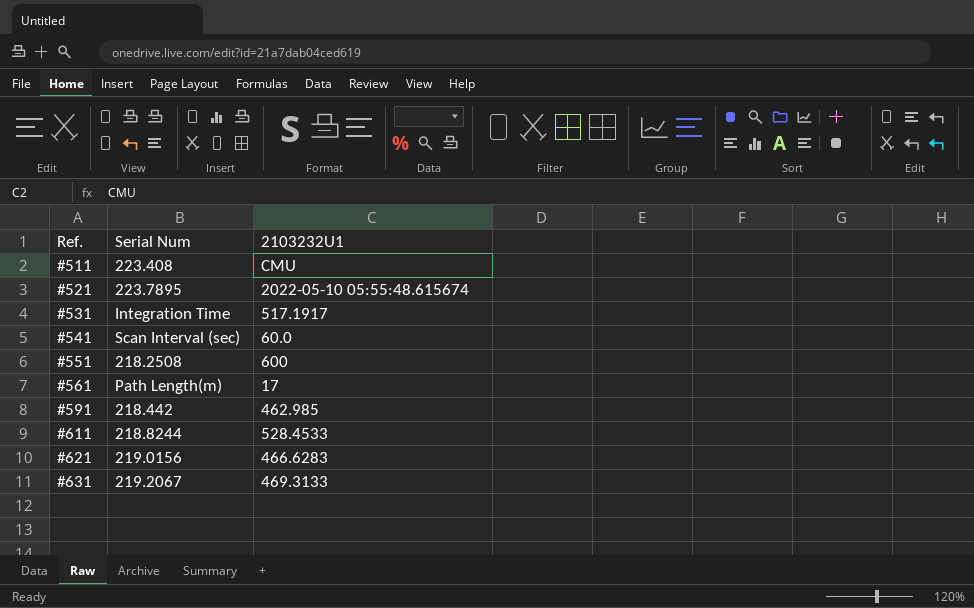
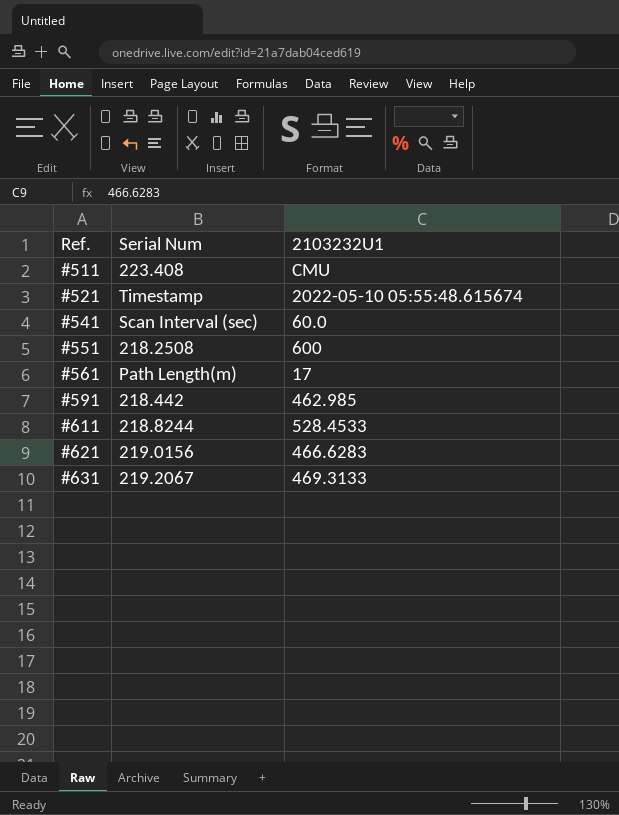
row #531: Integration Time | 517.1917 -> none
#521 | Serial Num: 223.7895 -> Timestamp

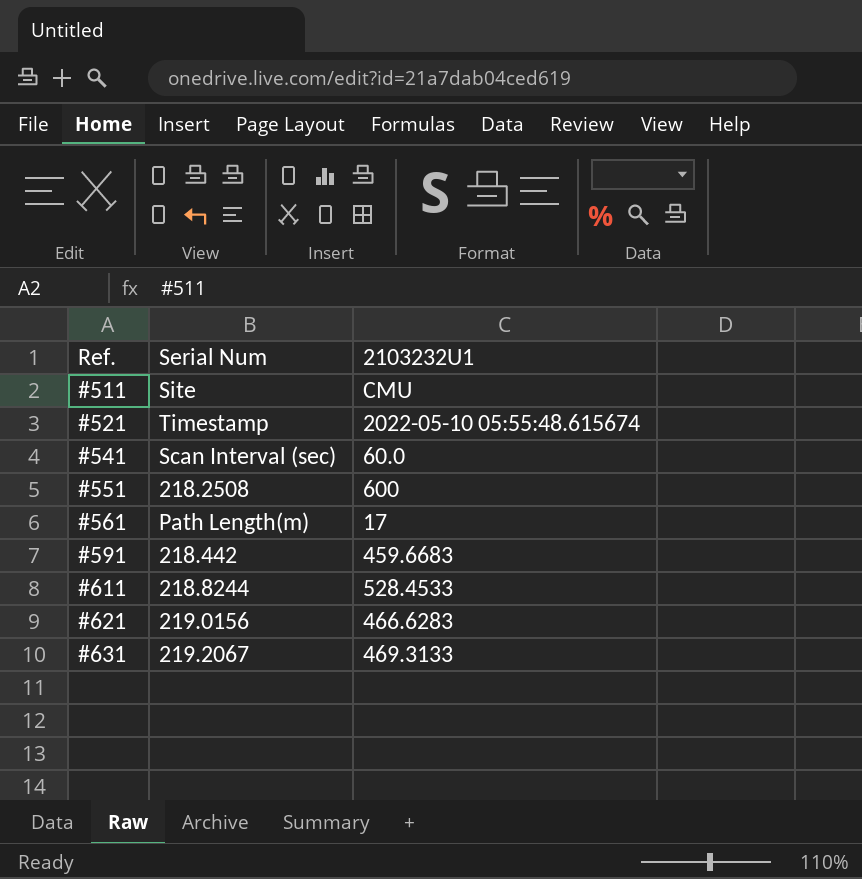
#511 | Serial Num: 223.408 -> Site
#591 | 2103232U1: 462.985 -> 459.6683

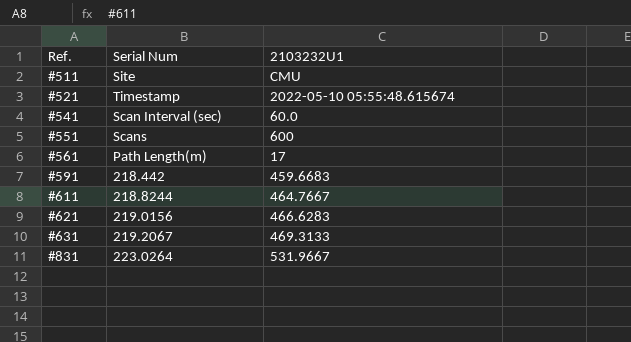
#551 | Serial Num: 218.2508 -> Scans
#611 | 2103232U1: 528.4533 -> 464.7667
row #831: none -> 223.0264 | 531.9667

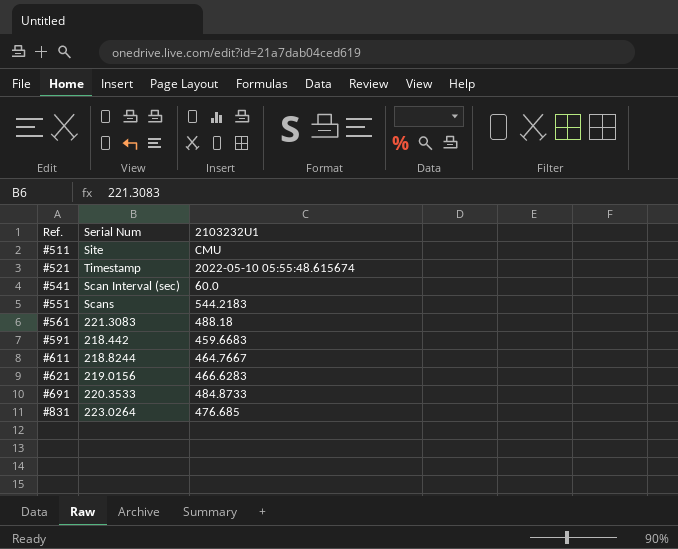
row #631: 219.2067 | 469.3133 -> none
#551 | 2103232U1: 600 -> 544.2183
#561 | Serial Num: Path Length(m) -> 221.3083
#561 | 2103232U1: 17 -> 488.18
row #691: none -> 220.3533 | 484.8733
#831 | 2103232U1: 531.9667 -> 476.685

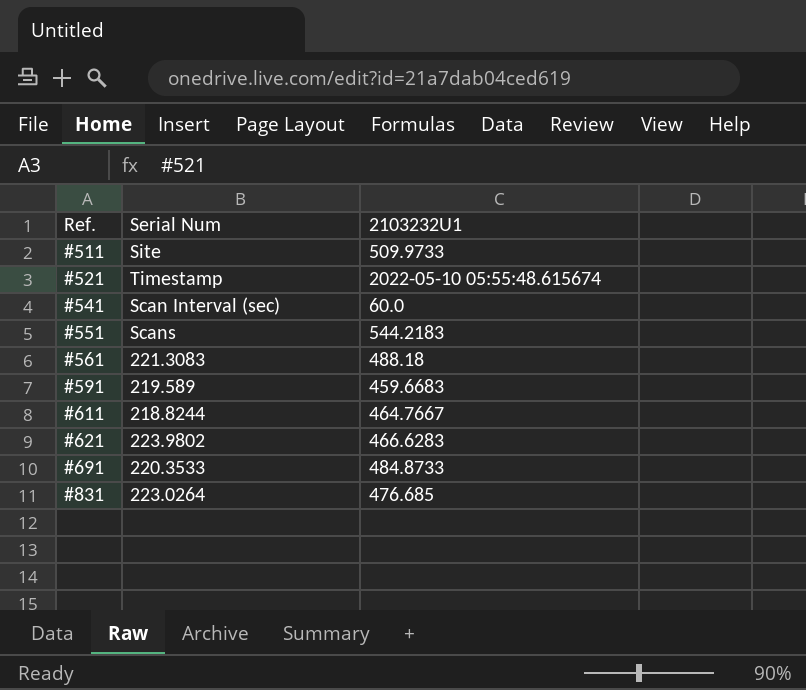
#511 | 2103232U1: CMU -> 509.9733
#591 | Serial Num: 218.442 -> 219.589
#621 | Serial Num: 219.0156 -> 223.9802

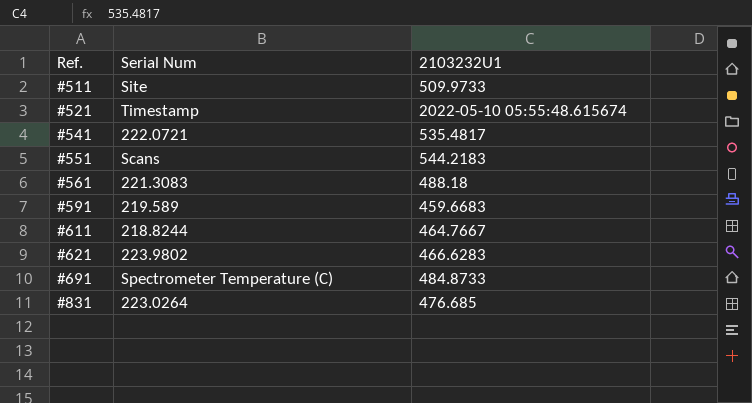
#541 | Serial Num: Scan Interval (sec) -> 222.0721
#541 | 2103232U1: 60.0 -> 535.4817
#691 | Serial Num: 220.3533 -> Spectrometer Temperature (C)

